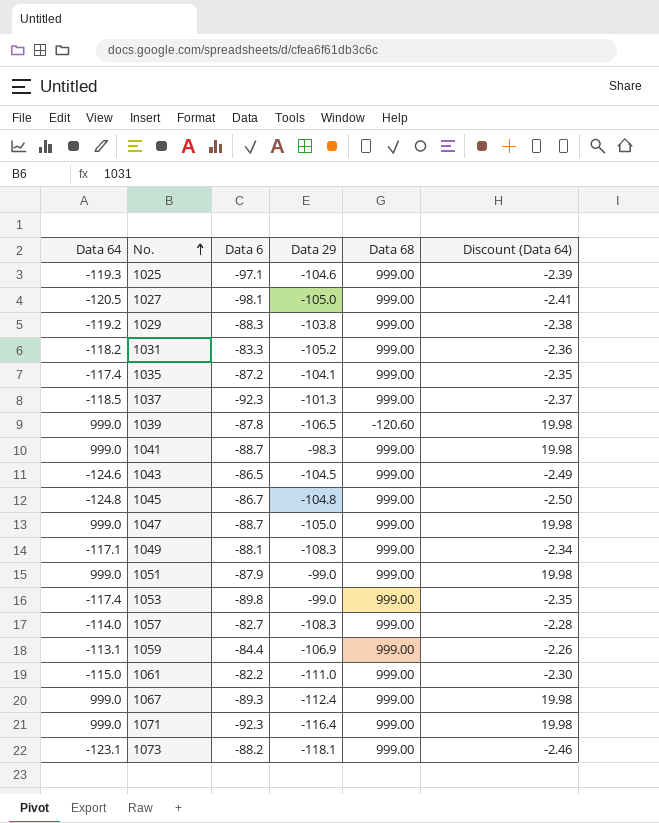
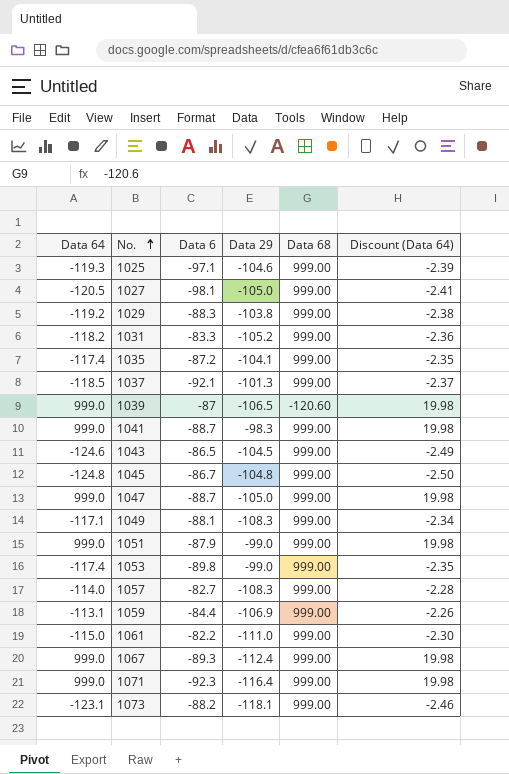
1037 | Data 6: -92.3 -> -92.1
1039 | Data 6: -87.8 -> -87

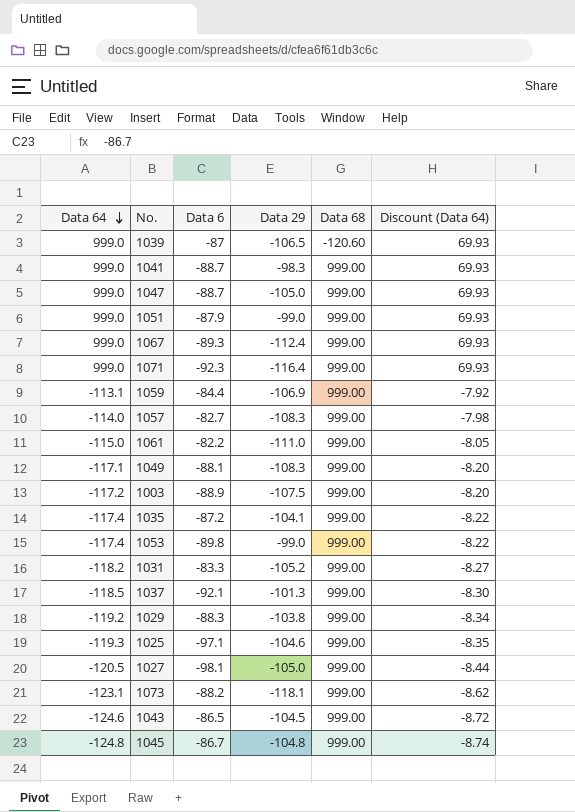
row order: No. ascending -> Data 64 descending
column Discount (Data 64) | formula: [Data 64] * 0.02 -> [Data 64] * 0.07
row 1003: none -> -117.2 | -88.9 | -107.5 | 999.00 | -8.20

